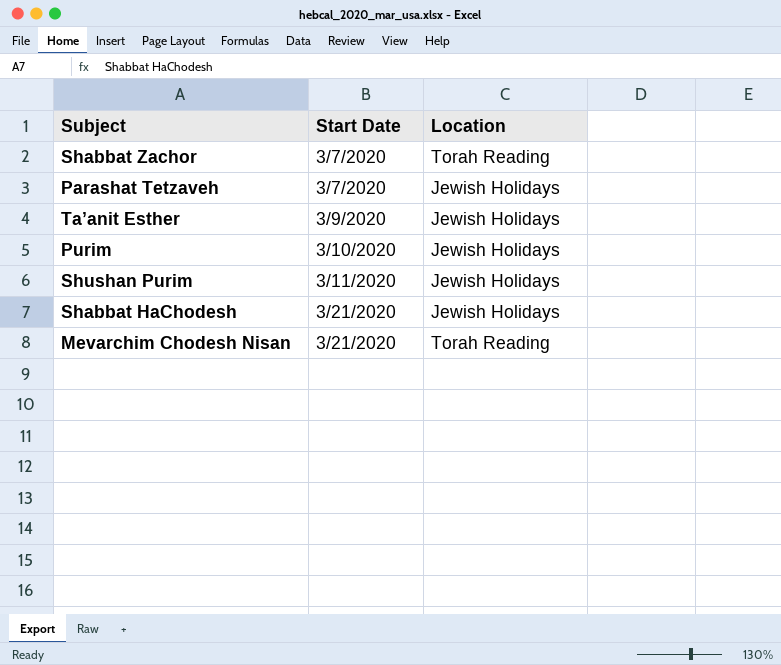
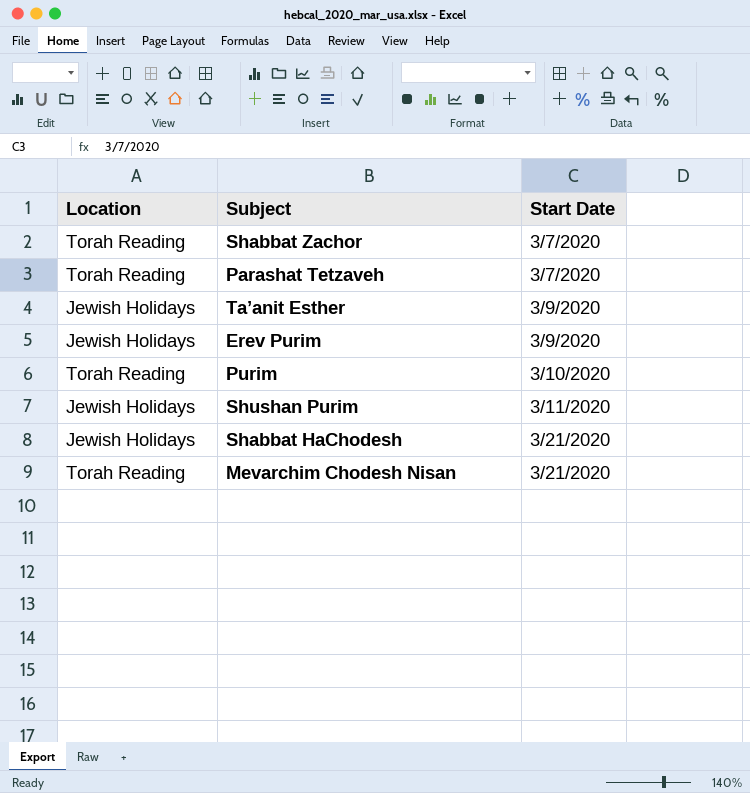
column Location | position: 3 -> 1
Parashat Tetzaveh | Location: Jewish Holidays -> Torah Reading
row Erev Purim: none -> Jewish Holidays | 3/9/2020
Purim | Location: Jewish Holidays -> Torah Reading

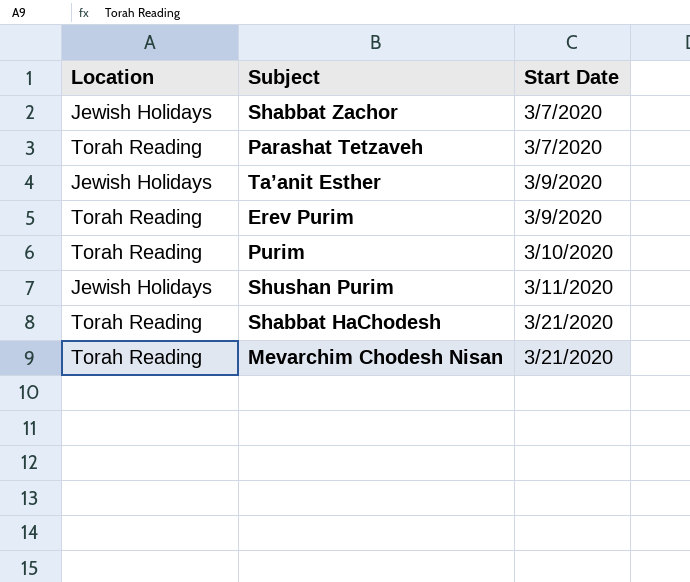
Shabbat Zachor | Location: Torah Reading -> Jewish Holidays
Erev Purim | Location: Jewish Holidays -> Torah Reading
Shabbat HaChodesh | Location: Jewish Holidays -> Torah Reading

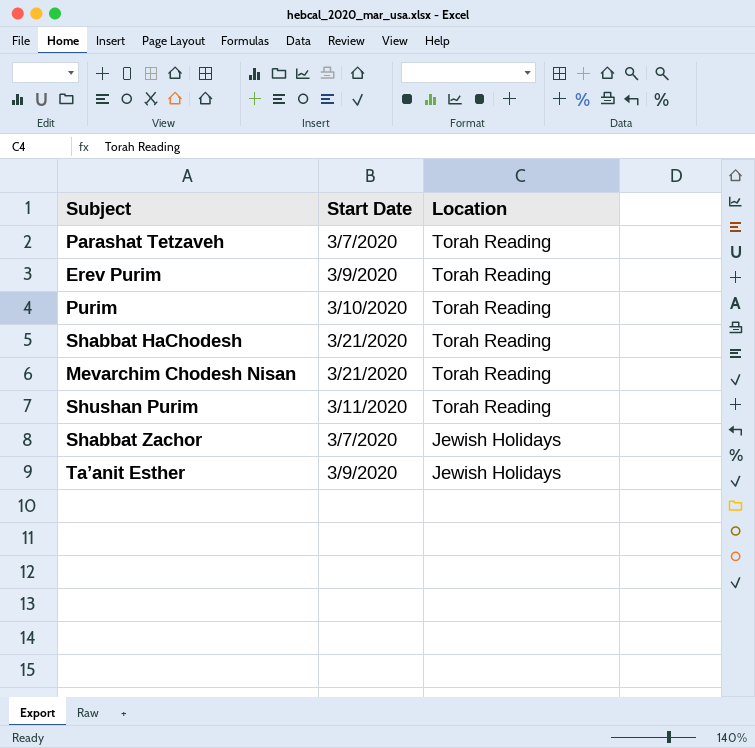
row order: Start Date ascending -> Location descending
column Location | position: 1 -> 3
Shushan Purim | Location: Jewish Holidays -> Torah Reading

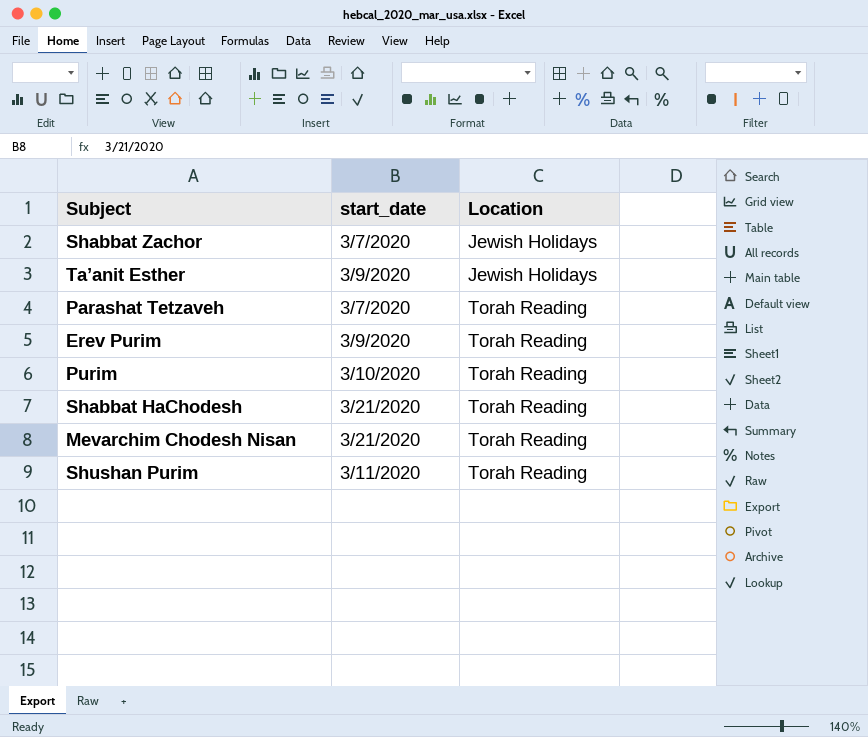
row order: Location descending -> Location ascending
column name: Start Date -> start_date

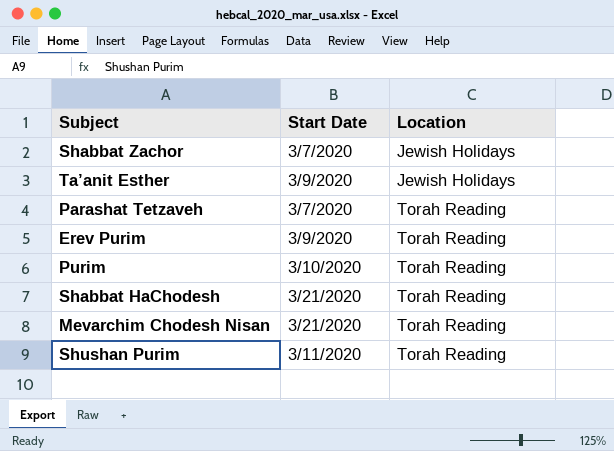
column name: start_date -> Start Date

